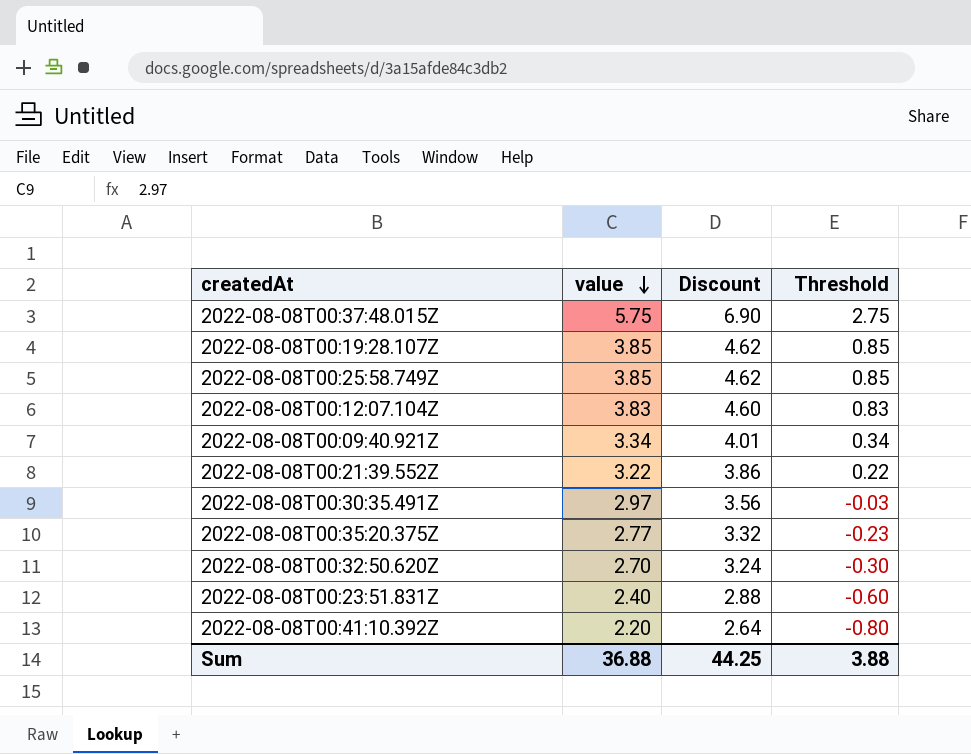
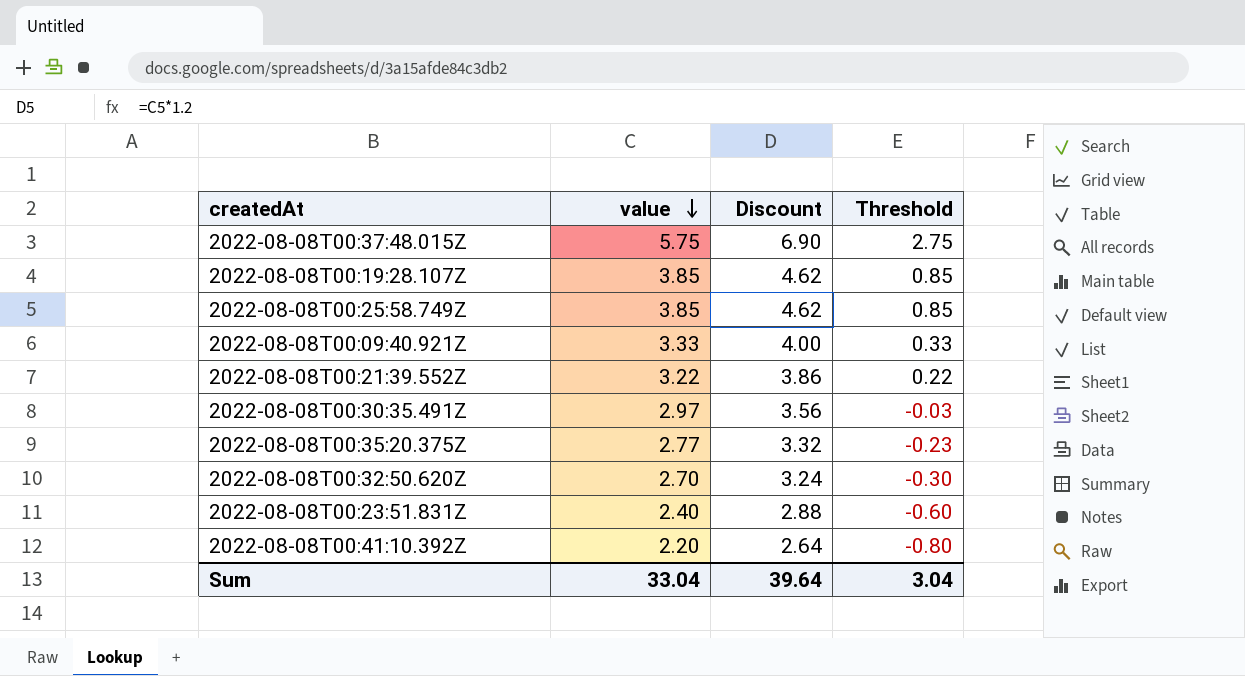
row 2022-08-08T00:12:07.104Z: 3.83 | 4.60 | 0.83 -> none
2022-08-08T00:09:40.921Z | value: 3.34 -> 3.33
2022-08-08T00:09:40.921Z | Discount: 4.01 -> 4.00
2022-08-08T00:09:40.921Z | Threshold: 0.34 -> 0.33
Sum | value: 36.88 -> 33.04
Sum | Discount: 44.25 -> 39.64
Sum | Threshold: 3.88 -> 3.04

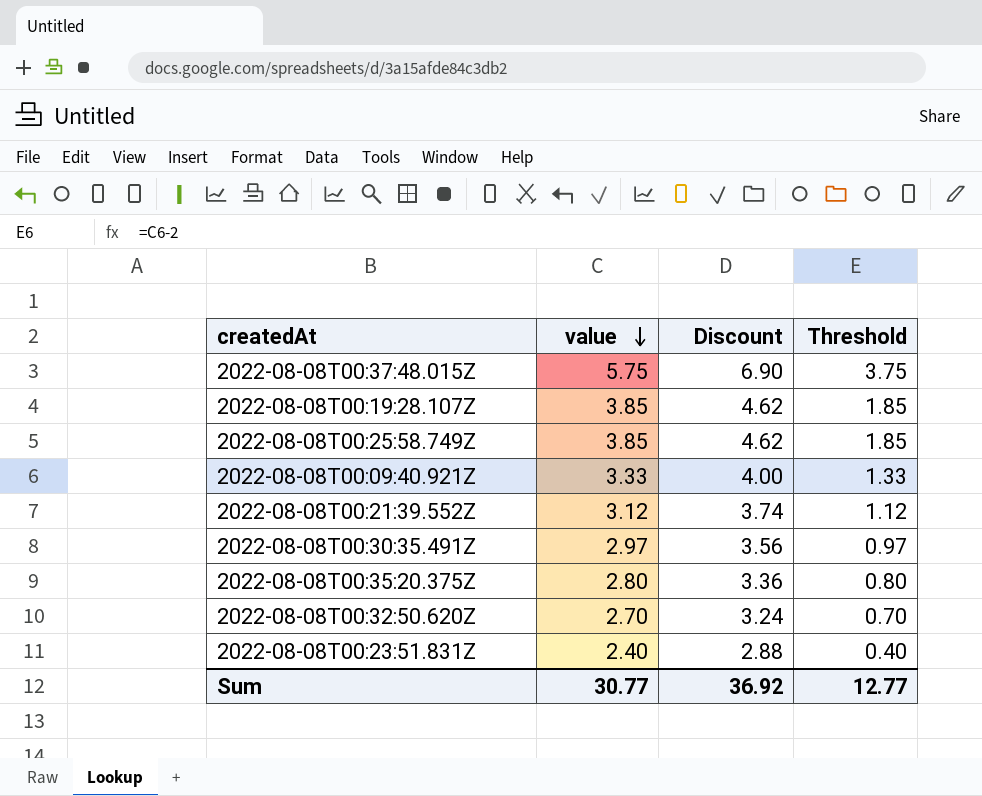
column Threshold | formula: [value] - 3 -> [value] - 2
row 2022-08-08T00:41:10.392Z: 2.20 | 2.64 | -0.80 -> none
2022-08-08T00:21:39.552Z | value: 3.22 -> 3.12
2022-08-08T00:21:39.552Z | Discount: 3.86 -> 3.74
2022-08-08T00:35:20.375Z | value: 2.77 -> 2.80
2022-08-08T00:35:20.375Z | Discount: 3.32 -> 3.36
Sum | value: 33.04 -> 30.77
Sum | Discount: 39.64 -> 36.92
Sum | Threshold: 3.04 -> 12.77

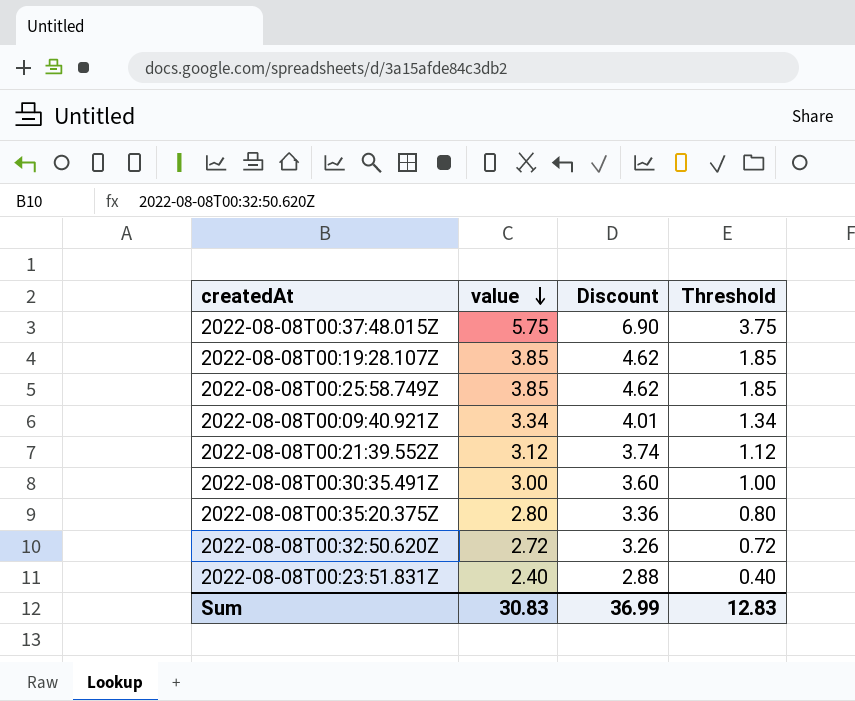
2022-08-08T00:09:40.921Z | value: 3.33 -> 3.34
2022-08-08T00:09:40.921Z | Discount: 4.00 -> 4.01
2022-08-08T00:09:40.921Z | Threshold: 1.33 -> 1.34
2022-08-08T00:30:35.491Z | value: 2.97 -> 3.00
2022-08-08T00:30:35.491Z | Discount: 3.56 -> 3.60
2022-08-08T00:30:35.491Z | Threshold: 0.97 -> 1.00
2022-08-08T00:32:50.620Z | value: 2.70 -> 2.72
2022-08-08T00:32:50.620Z | Discount: 3.24 -> 3.26
2022-08-08T00:32:50.620Z | Threshold: 0.70 -> 0.72
Sum | value: 30.77 -> 30.83
Sum | Discount: 36.92 -> 36.99
Sum | Threshold: 12.77 -> 12.83

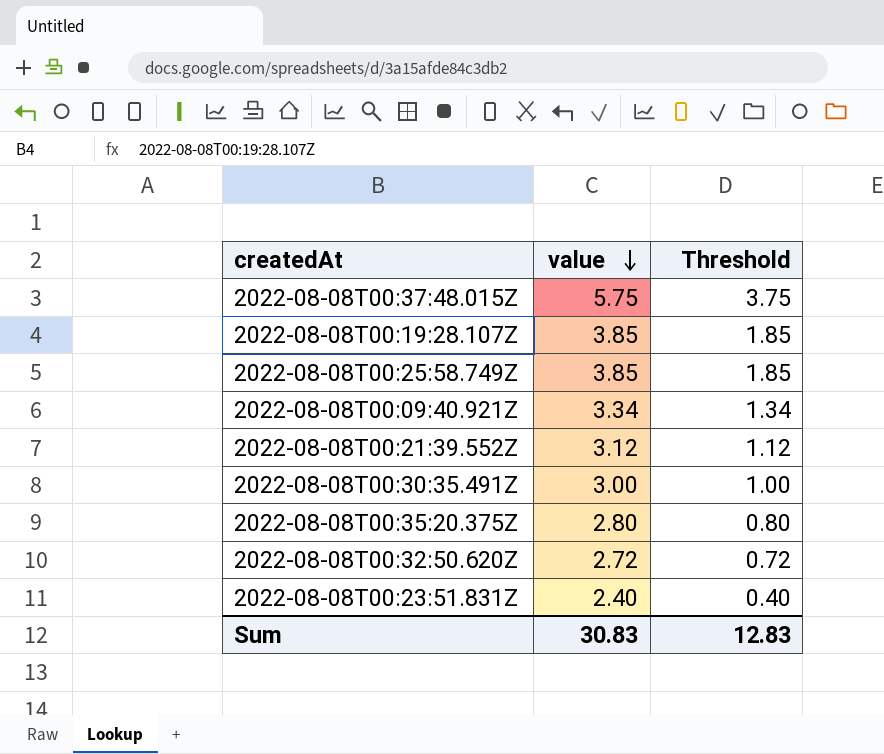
column Discount | formula: [value] * 1.2 -> none

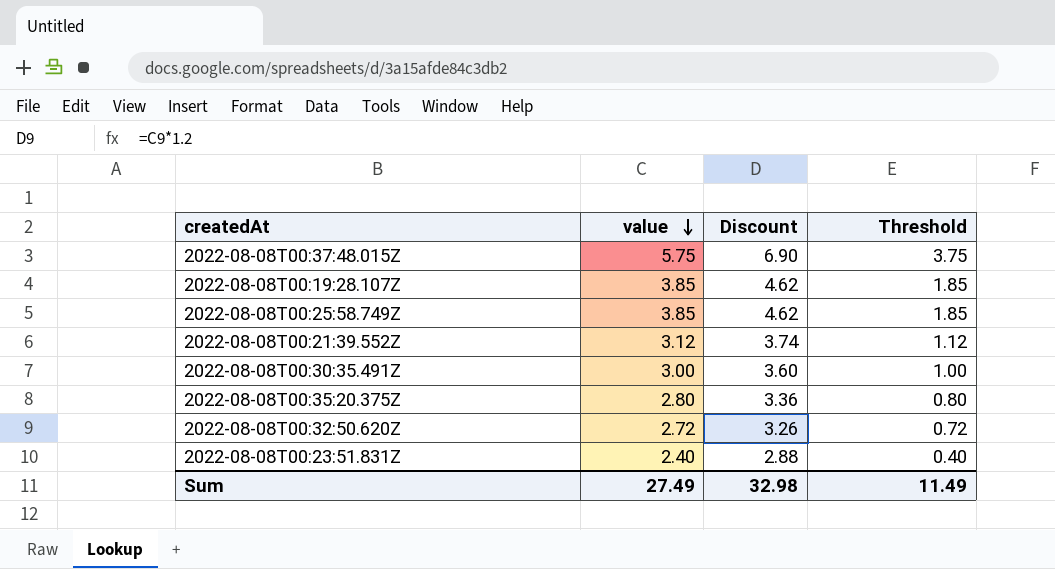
column Discount | formula: none -> [value] * 1.2
row 2022-08-08T00:09:40.921Z: 3.34 | 1.34 -> none
Sum | value: 30.83 -> 27.49
Sum | Threshold: 12.83 -> 11.49

